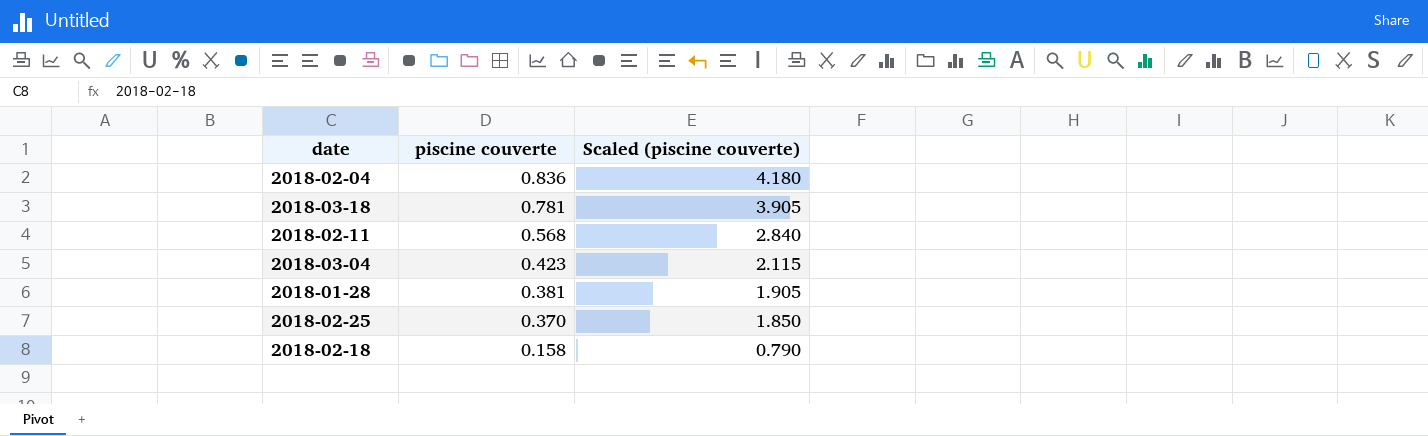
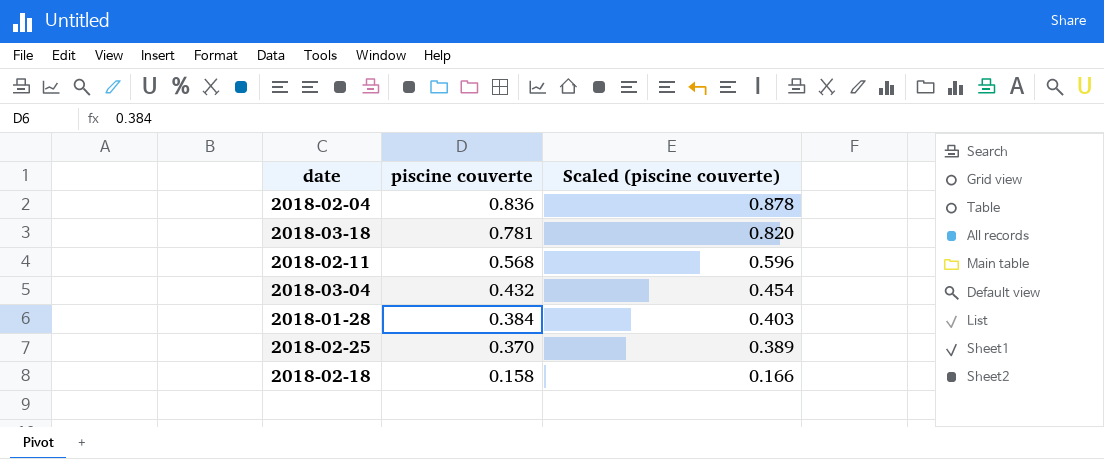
column Scaled (piscine couverte) | formula: [piscine couverte] * 5 -> [piscine couverte] * 1.05
2018-03-04 | piscine couverte: 0.423 -> 0.432
2018-01-28 | piscine couverte: 0.381 -> 0.384

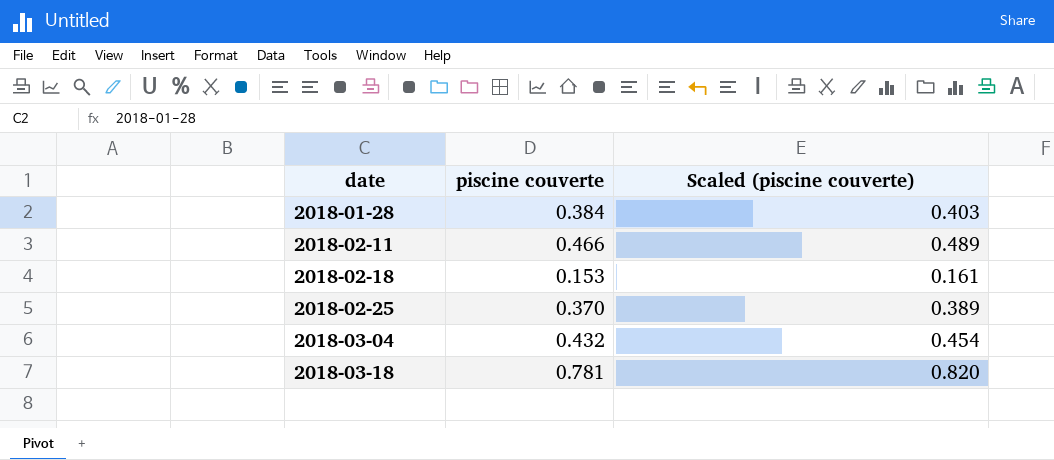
row order: piscine couverte descending -> date ascending
row 2018-02-04: 0.836 | 0.878 -> none
2018-02-11 | piscine couverte: 0.568 -> 0.466
2018-02-11 | Scaled (piscine couverte): 0.596 -> 0.489
2018-02-18 | piscine couverte: 0.158 -> 0.153
2018-02-18 | Scaled (piscine couverte): 0.166 -> 0.161

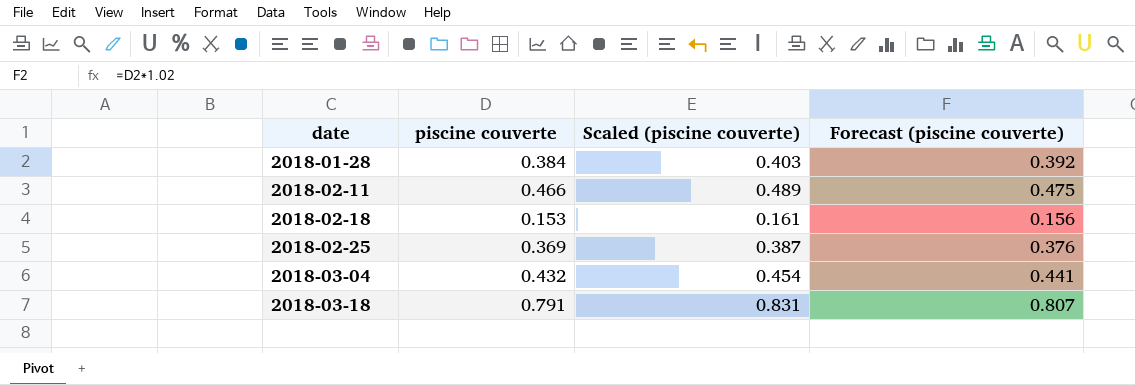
column Forecast (piscine couverte) | formula: none -> [piscine couverte] * 1.02
2018-02-25 | piscine couverte: 0.370 -> 0.369
2018-02-25 | Scaled (piscine couverte): 0.389 -> 0.387
2018-03-18 | piscine couverte: 0.781 -> 0.791
2018-03-18 | Scaled (piscine couverte): 0.820 -> 0.831

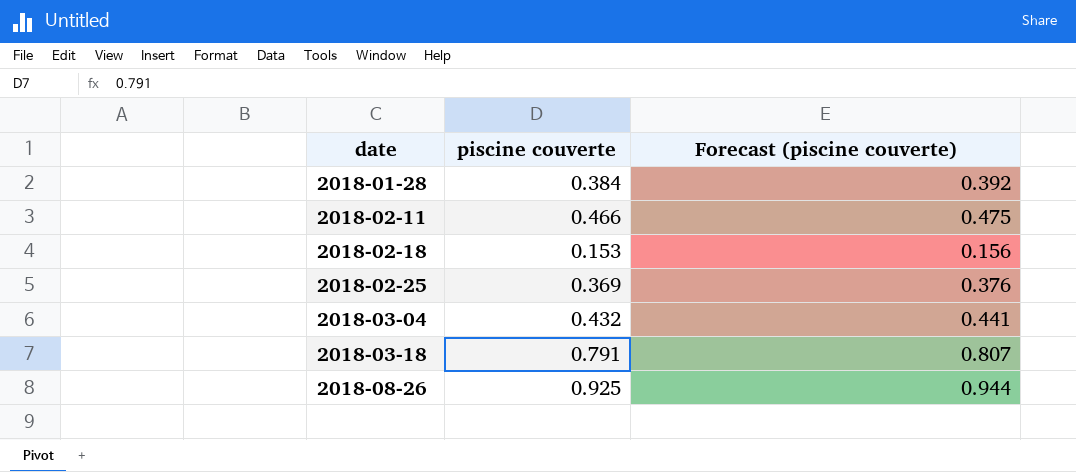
column Scaled (piscine couverte) | formula: [piscine couverte] * 1.05 -> none
row 2018-08-26: none -> 0.925 | 0.944

